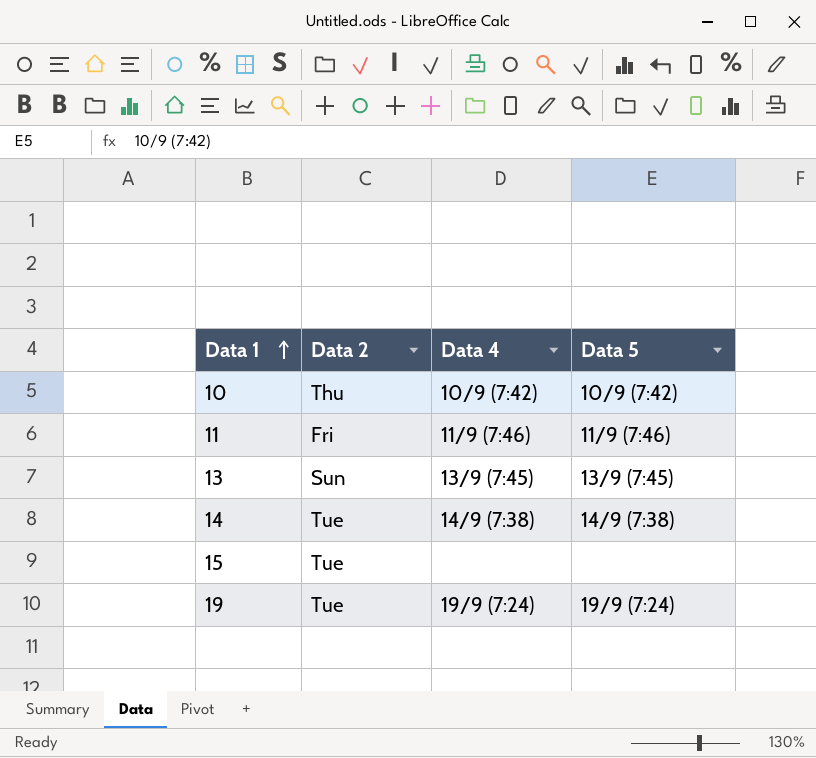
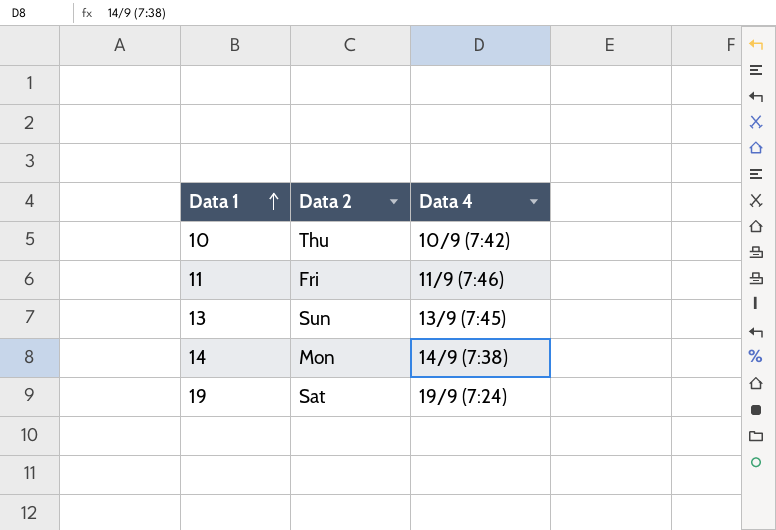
column Data 5 | position: 4 -> none
row 15: Tue | none | none -> none
14 | Data 2: Tue -> Mon
19 | Data 2: Tue -> Sat

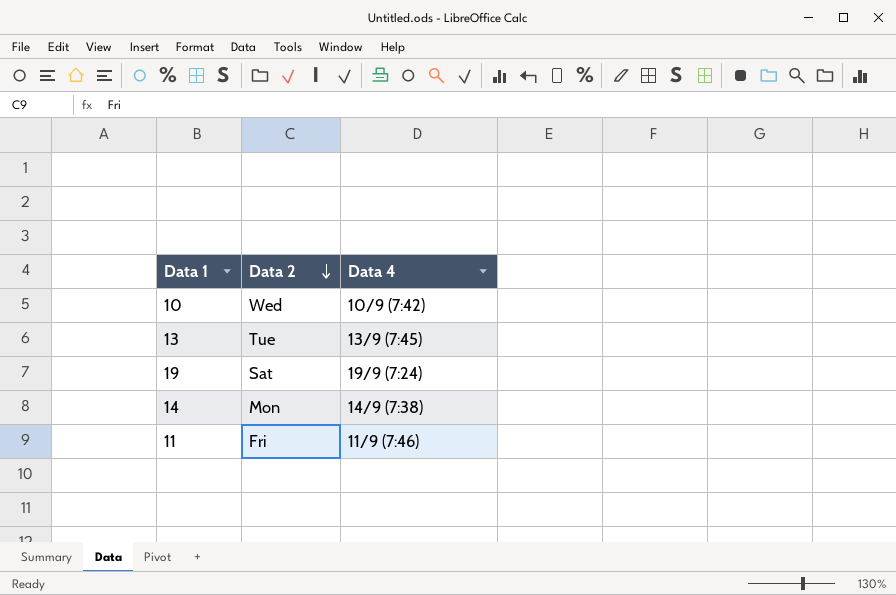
row order: Data 1 ascending -> Data 2 descending
10 | Data 2: Thu -> Wed
13 | Data 2: Sun -> Tue

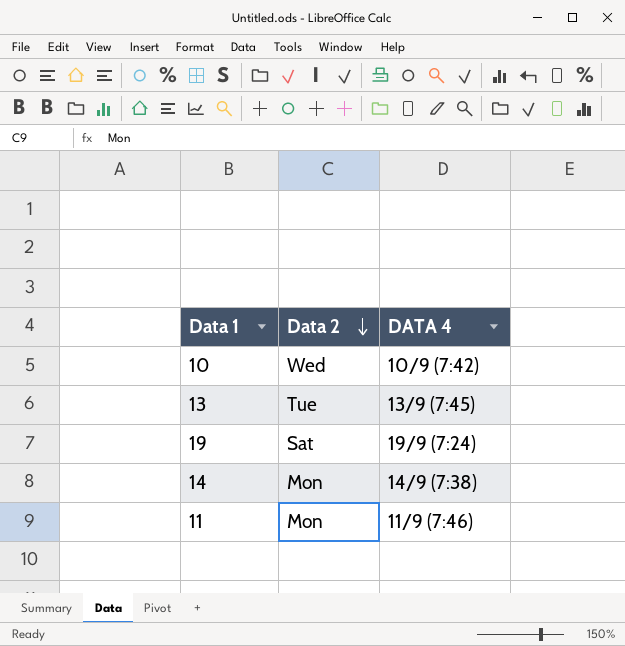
column name: Data 4 -> DATA 4
11 | Data 2: Fri -> Mon

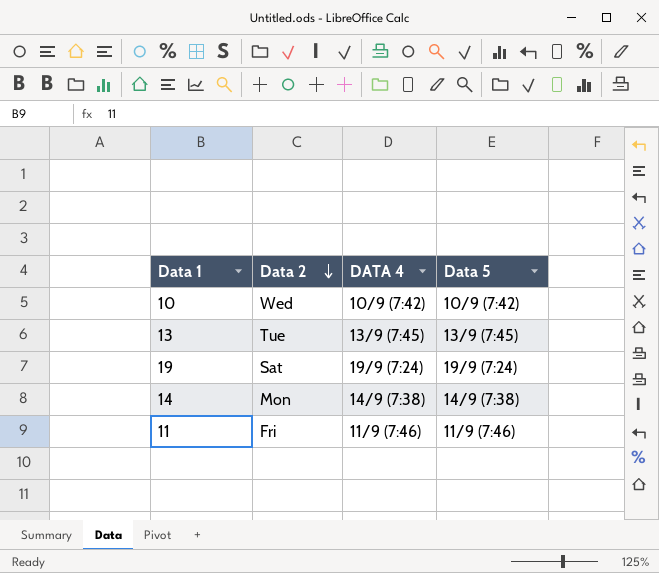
column Data 5 | position: none -> 4
11 | Data 2: Mon -> Fri

